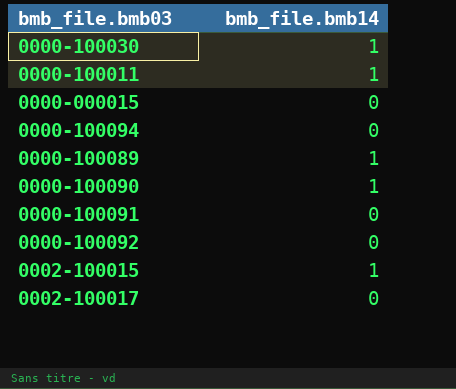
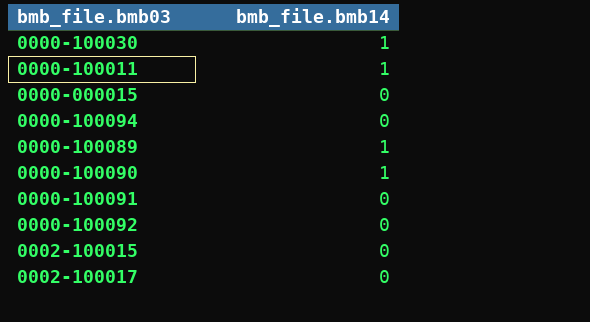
0002-100015 | bmb_file.bmb14: 1 -> 0

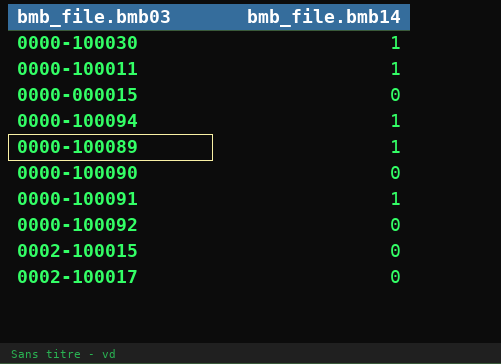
0000-100094 | bmb_file.bmb14: 0 -> 1
0000-100090 | bmb_file.bmb14: 1 -> 0
0000-100091 | bmb_file.bmb14: 0 -> 1

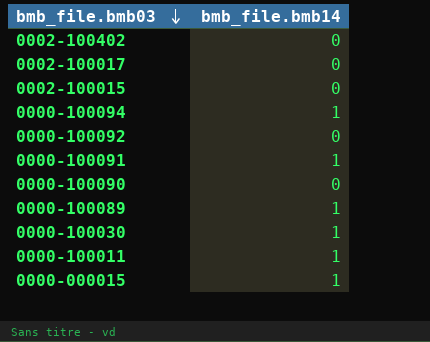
row order: none -> bmb_file.bmb03 descending
row 0002-100402: none -> 0
0000-000015 | bmb_file.bmb14: 0 -> 1

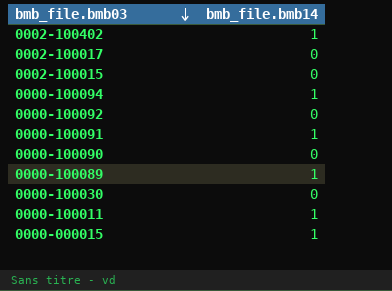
0002-100402 | bmb_file.bmb14: 0 -> 1
0000-100030 | bmb_file.bmb14: 1 -> 0

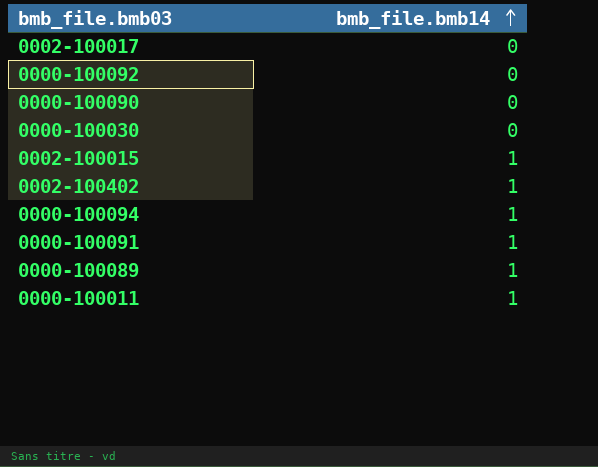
row order: bmb_file.bmb03 descending -> bmb_file.bmb14 ascending
row 0000-000015: 1 -> none
0002-100015 | bmb_file.bmb14: 0 -> 1

